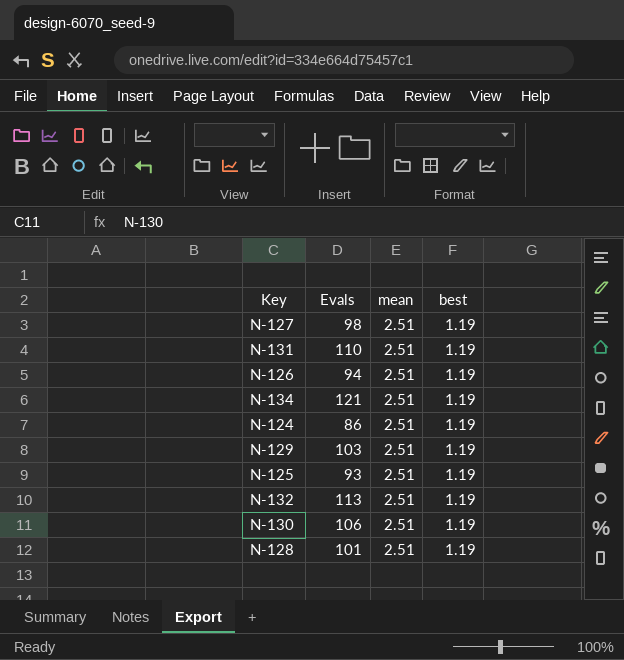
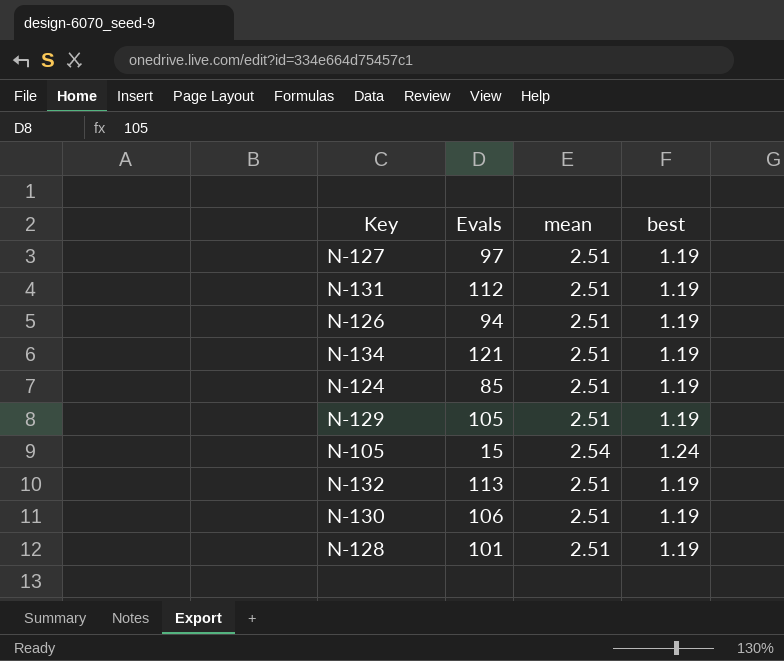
row N-125: 93 | 2.51 | 1.19 -> none
N-127 | Evals: 98 -> 97
N-131 | Evals: 110 -> 112
N-124 | Evals: 86 -> 85
N-129 | Evals: 103 -> 105
row N-105: none -> 15 | 2.54 | 1.24

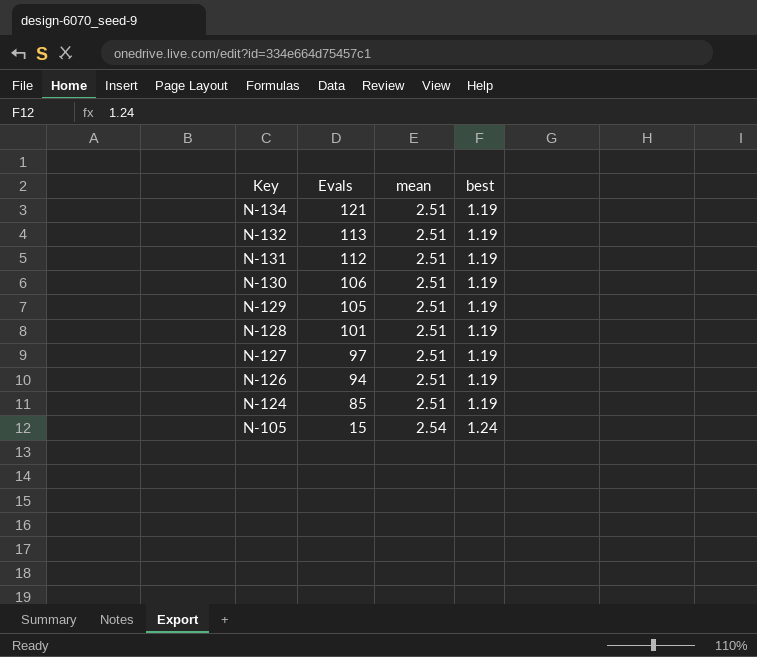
row order: none -> Key descending

